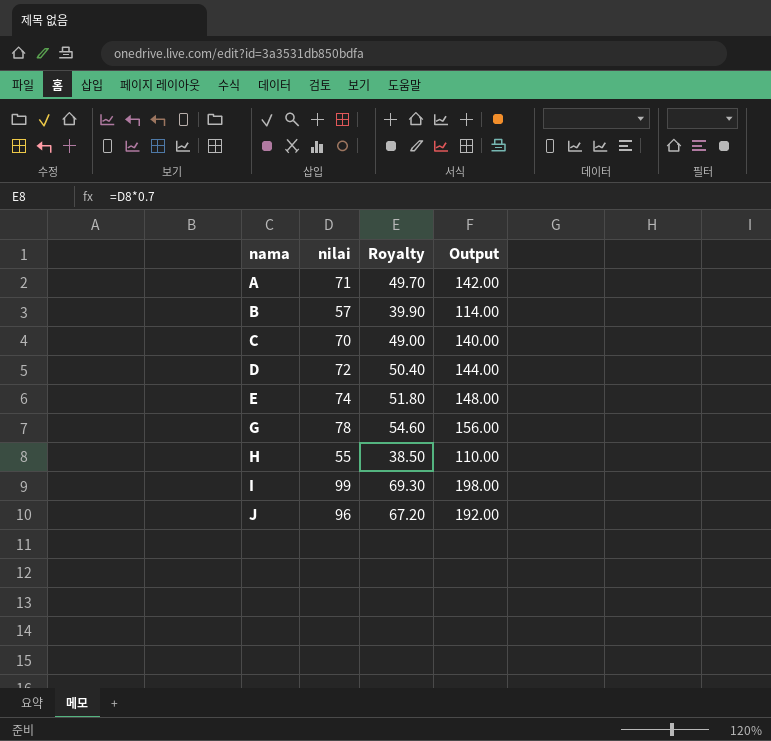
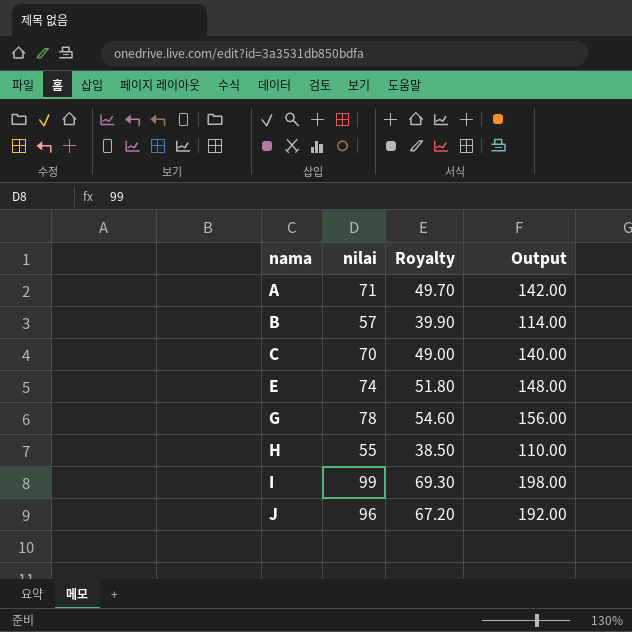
row D: 72 | 50.40 | 144.00 -> none

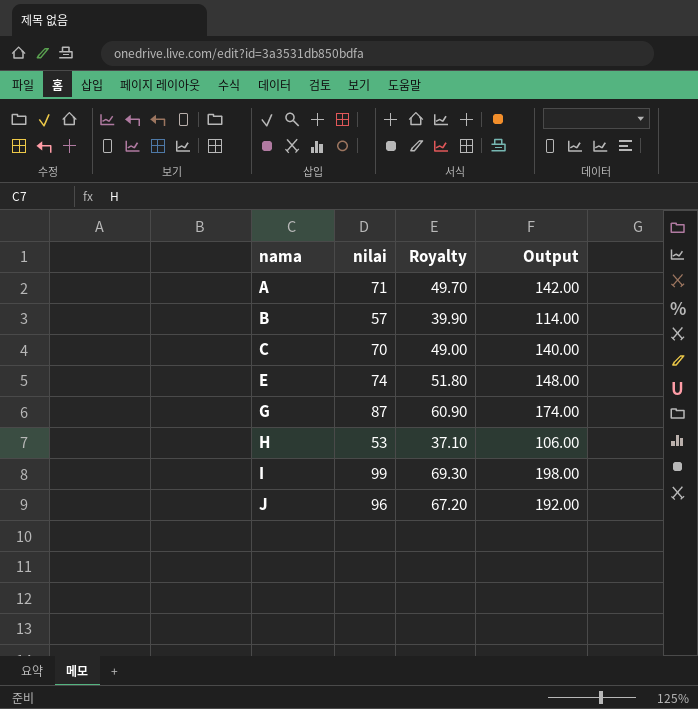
G | nilai: 78 -> 87
G | Royalty: 54.60 -> 60.90
G | Output: 156.00 -> 174.00
H | nilai: 55 -> 53
H | Royalty: 38.50 -> 37.10
H | Output: 110.00 -> 106.00

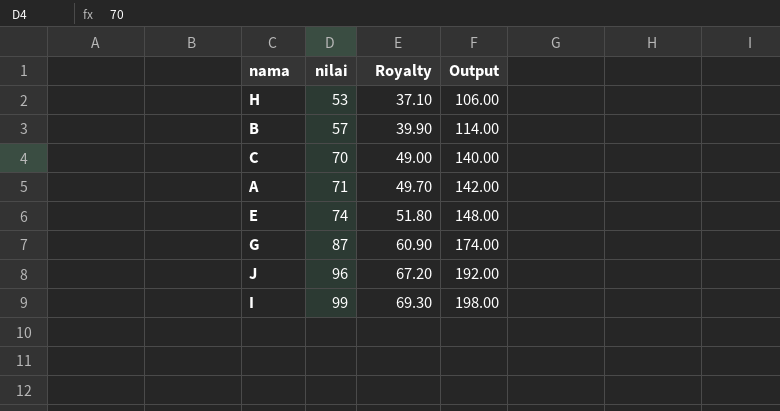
row order: nama ascending -> nilai ascending

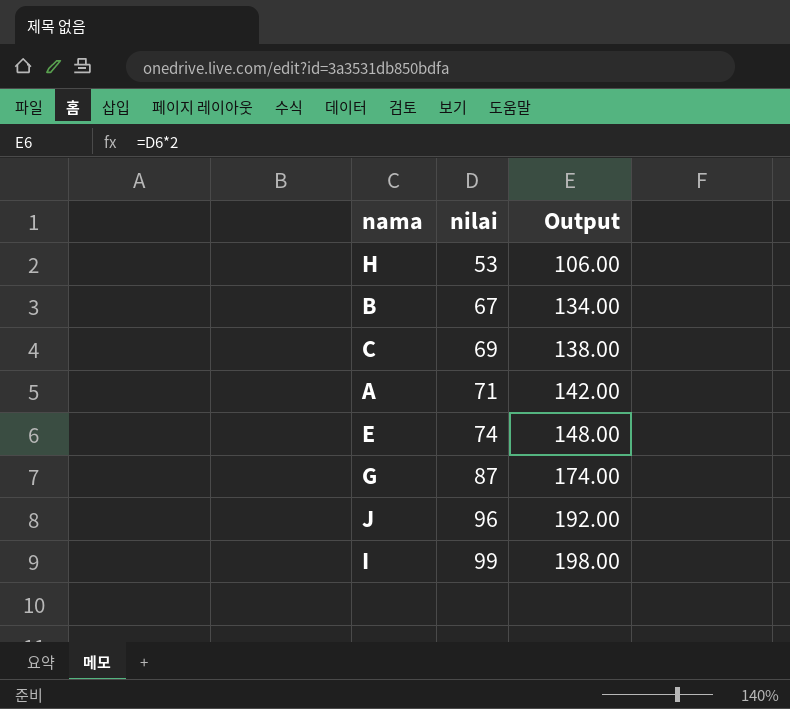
column Royalty | formula: [nilai] * 0.7 -> none
B | nilai: 57 -> 67
B | Output: 114.00 -> 134.00
C | nilai: 70 -> 69
C | Output: 140.00 -> 138.00

